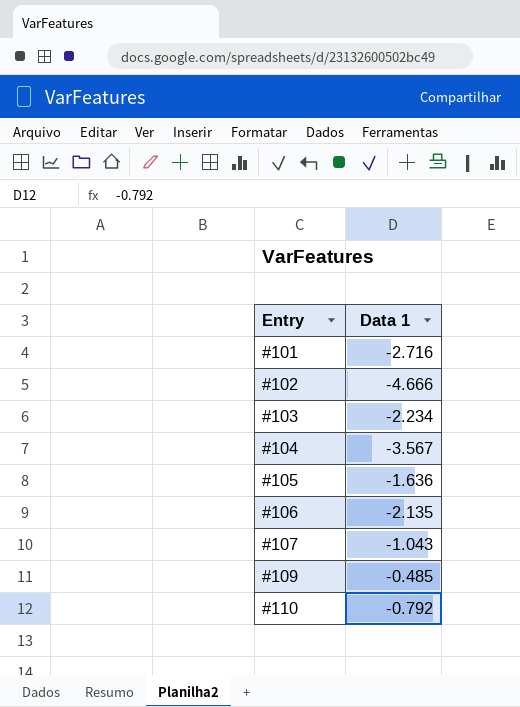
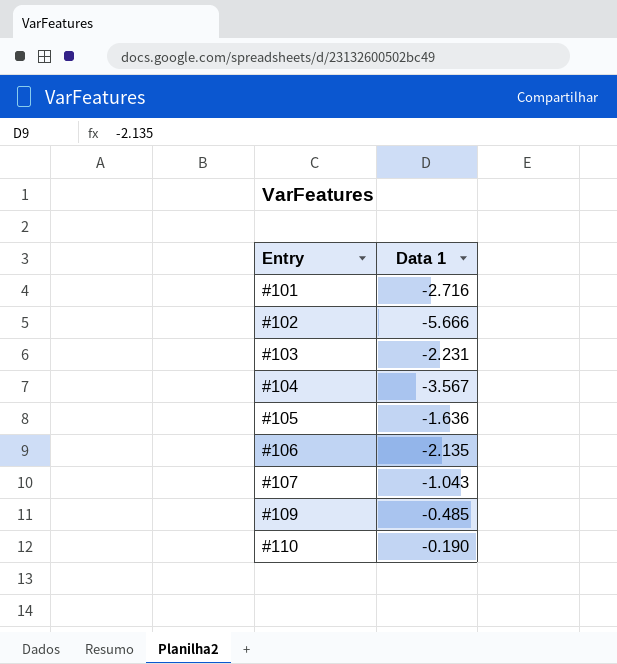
#102 | Data 1: -4.666 -> -5.666
#103 | Data 1: -2.234 -> -2.231
#110 | Data 1: -0.792 -> -0.190

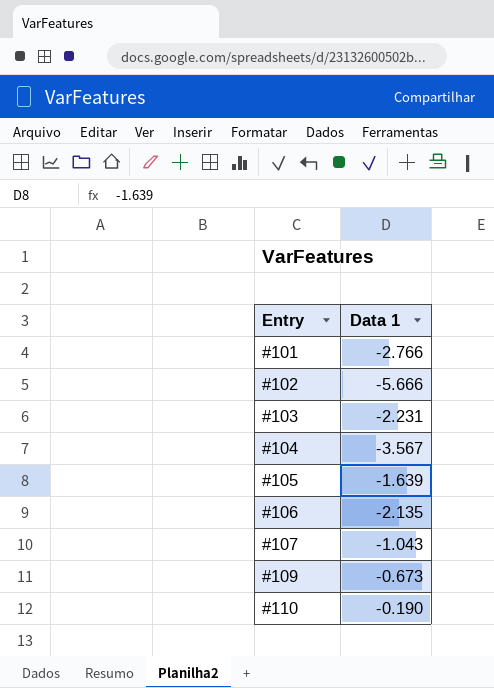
#101 | Data 1: -2.716 -> -2.766
#105 | Data 1: -1.636 -> -1.639
#109 | Data 1: -0.485 -> -0.673

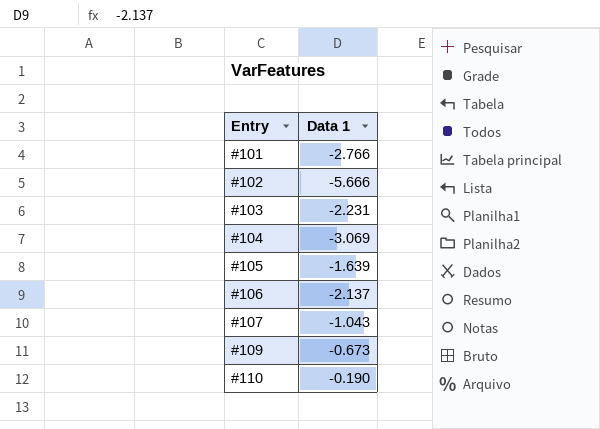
#104 | Data 1: -3.567 -> -3.069
#106 | Data 1: -2.135 -> -2.137

